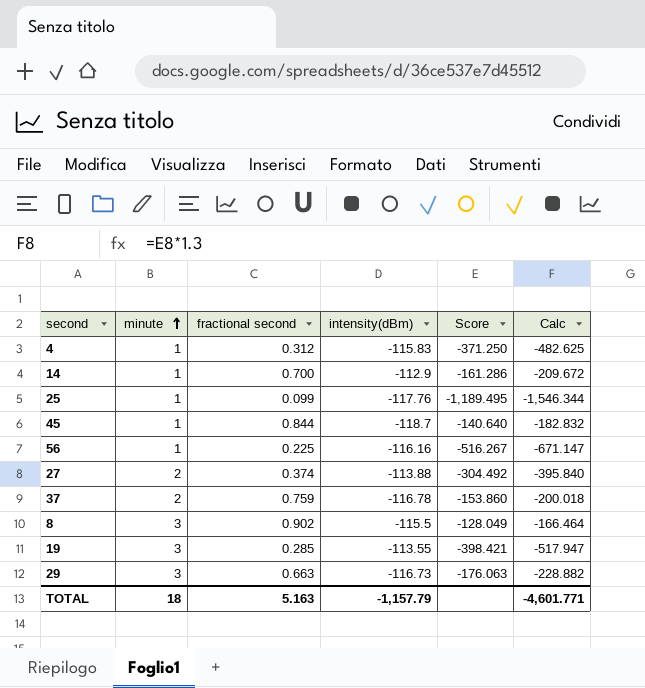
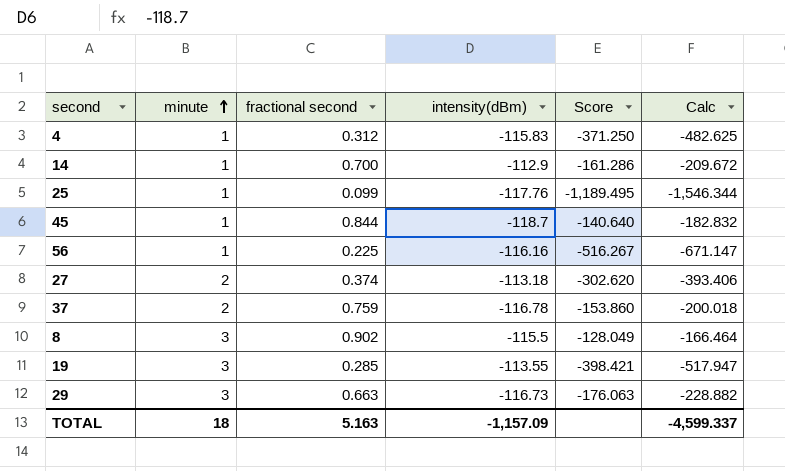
27 | intensity(dBm): -113.88 -> -113.18
27 | Score: -304.492 -> -302.620
27 | Calc: -395.840 -> -393.406
TOTAL | intensity(dBm): -1,157.79 -> -1,157.09
TOTAL | Calc: -4,601.771 -> -4,599.337

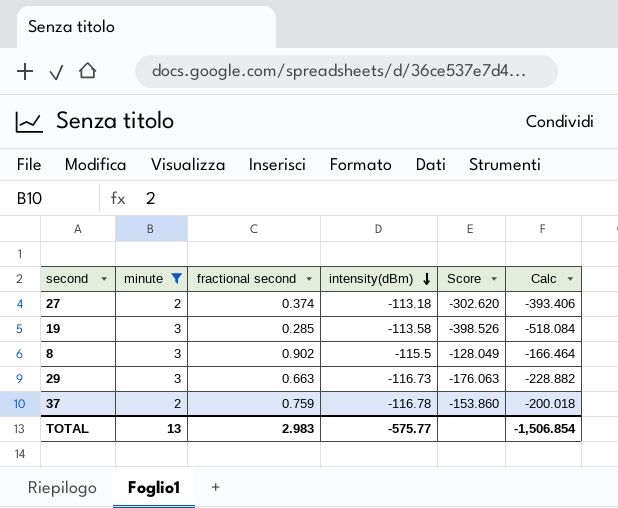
filter: none -> minute != 1
row order: minute ascending -> intensity(dBm) descending
19 | intensity(dBm): -113.55 -> -113.58
19 | Score: -398.421 -> -398.526
19 | Calc: -517.947 -> -518.084
TOTAL | minute: 18 -> 13
TOTAL | fractional second: 5.163 -> 2.983
TOTAL | intensity(dBm): -1,157.09 -> -575.77
TOTAL | Calc: -4,599.337 -> -1,506.854

